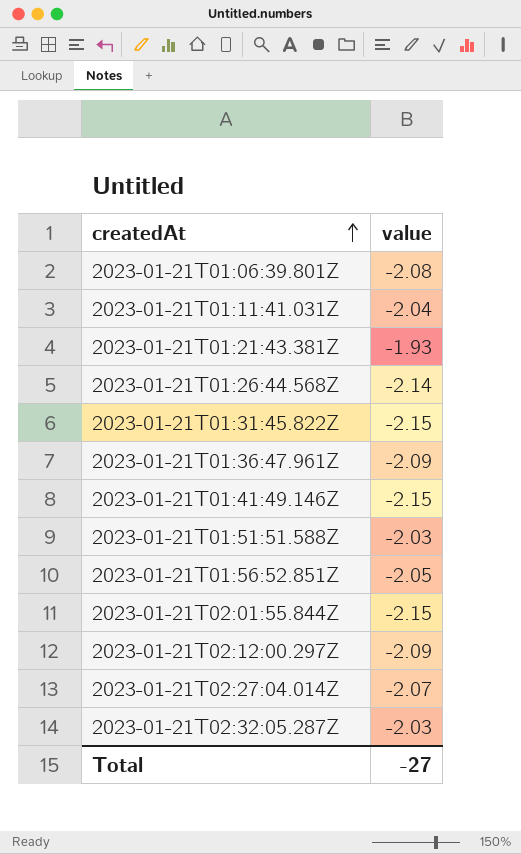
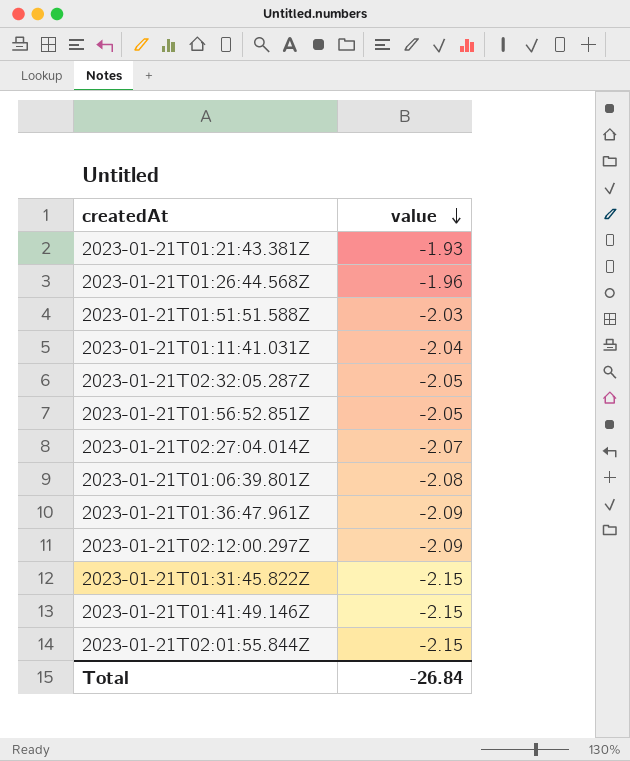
row order: createdAt ascending -> value descending
2023-01-21T01:26:44.568Z | value: -2.14 -> -1.96
2023-01-21T02:32:05.287Z | value: -2.03 -> -2.05
Total | value: -27 -> -26.84

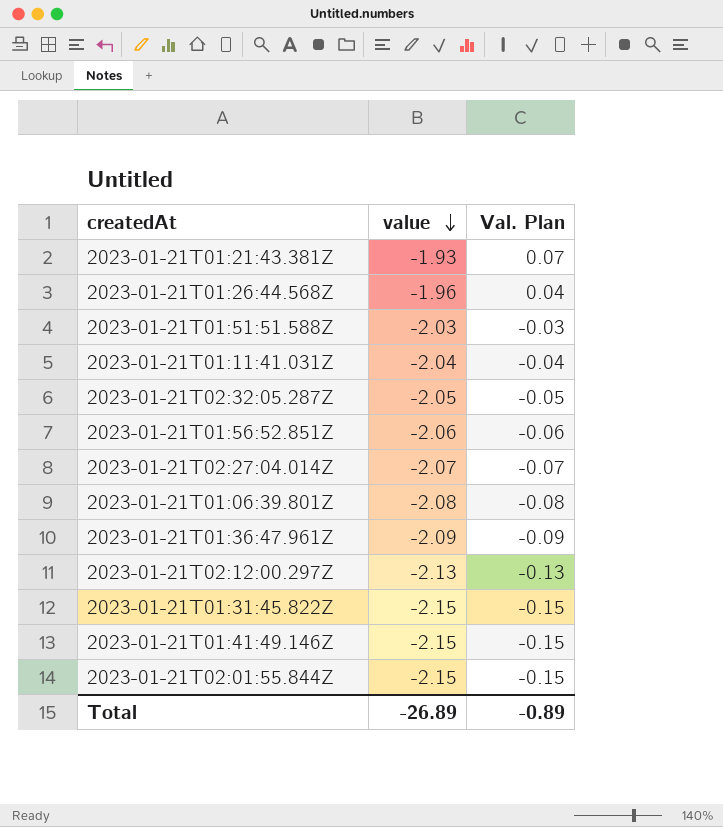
column Val. Plan | formula: none -> [value] + 2
2023-01-21T01:56:52.851Z | value: -2.05 -> -2.06
2023-01-21T02:12:00.297Z | value: -2.09 -> -2.13
Total | value: -26.84 -> -26.89

